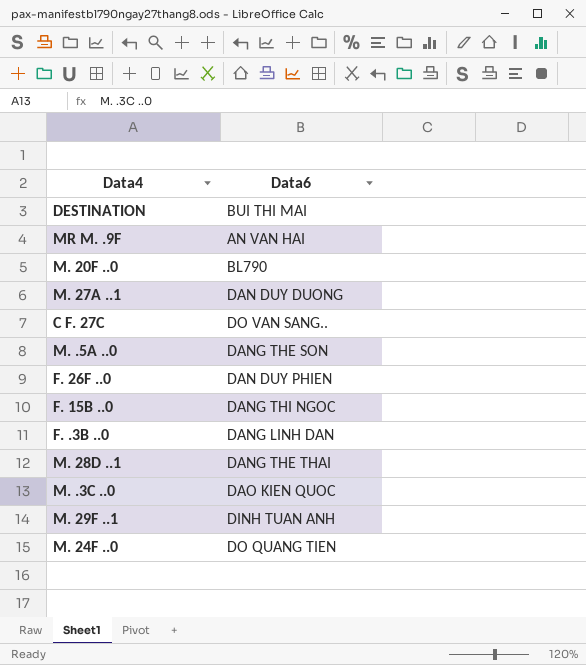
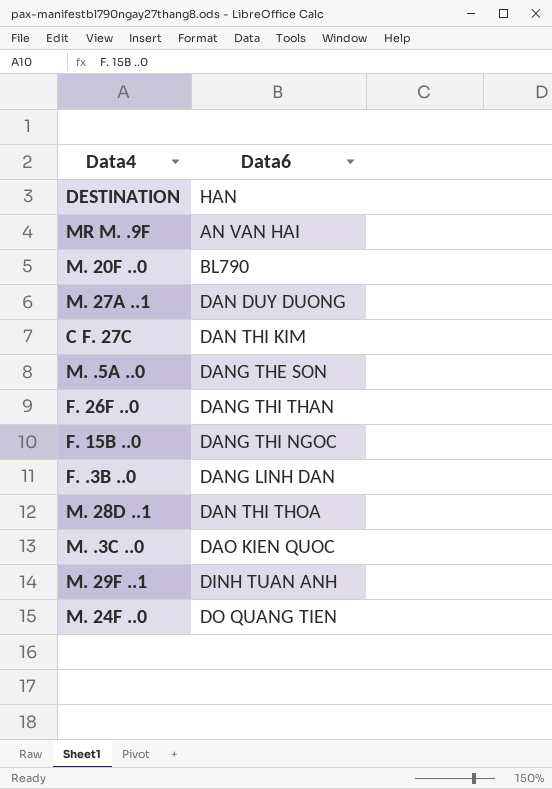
DESTINATION | Data6: BUI THI MAI -> HAN
C F. 27C | Data6: DO VAN SANG.. -> DAN THI KIM
F. 26F ..0 | Data6: DAN DUY PHIEN -> DANG THI THAN
M. 28D ..1 | Data6: DANG THE THAI -> DAN THI THOA

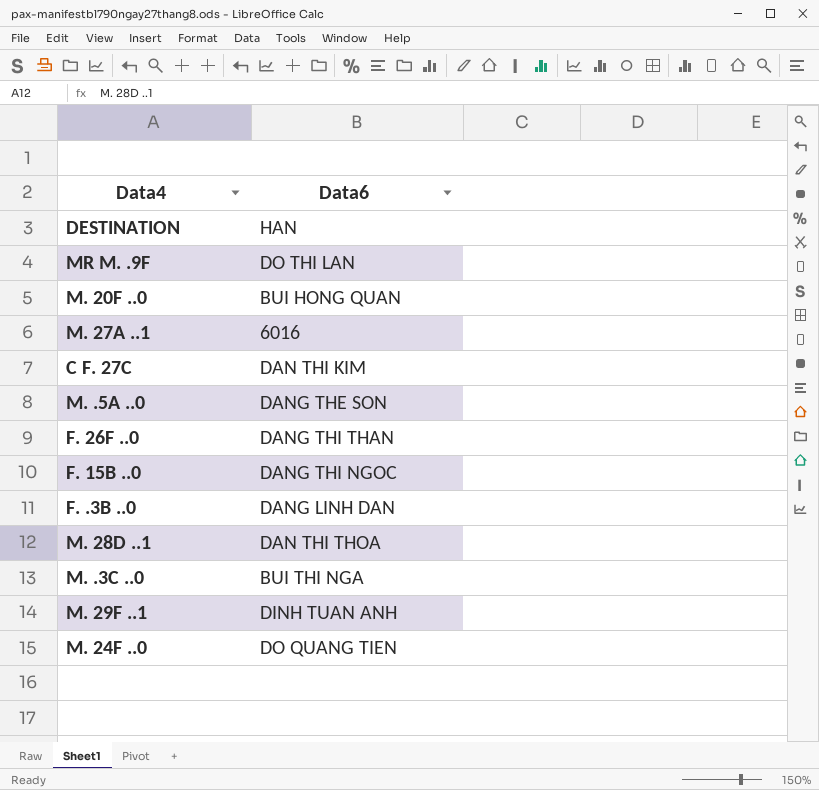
MR M. .9F | Data6: AN VAN HAI -> DO THI LAN
M. 20F ..0 | Data6: BL790 -> BUI HONG QUAN
M. 27A ..1 | Data6: DAN DUY DUONG -> 6016
M. .3C ..0 | Data6: DAO KIEN QUOC -> BUI THI NGA

